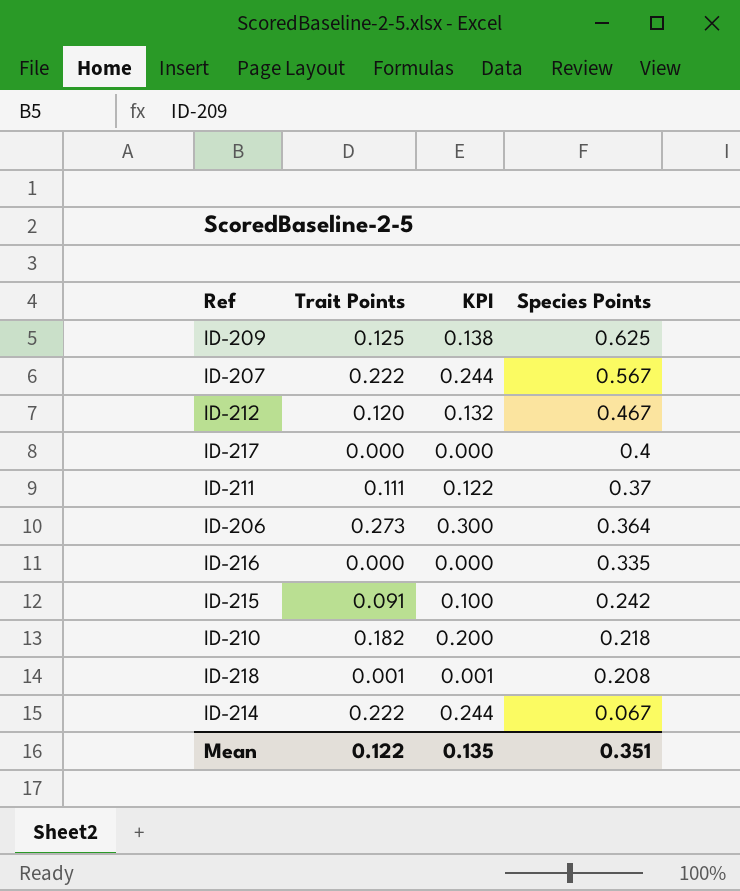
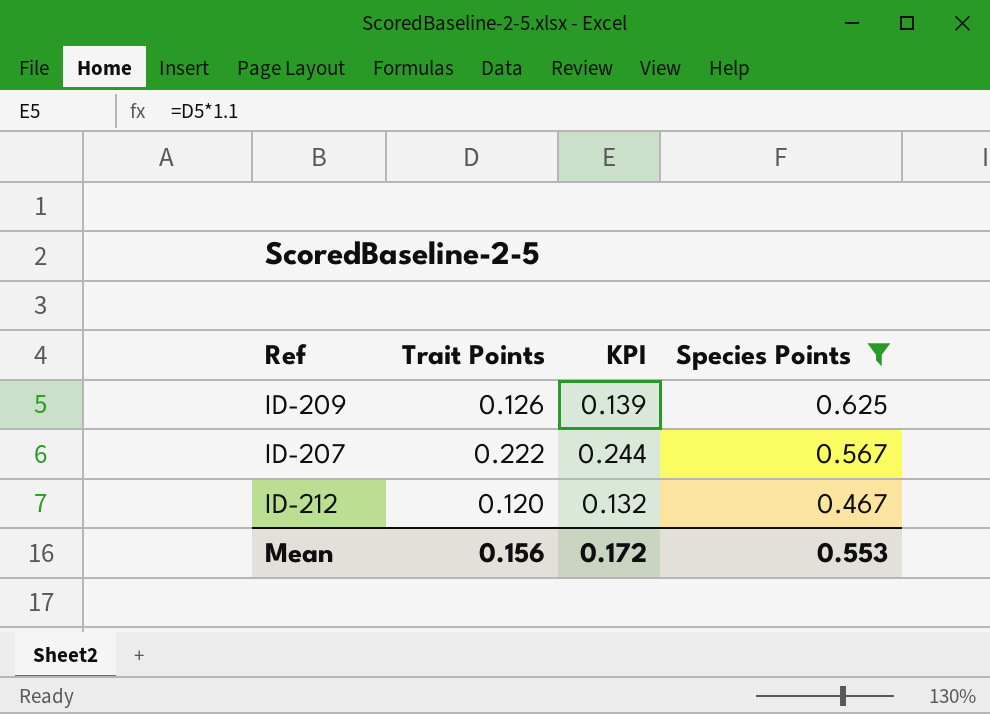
filter: none -> Species Points >= 0.467
ID-209 | Trait Points: 0.125 -> 0.126
ID-209 | KPI: 0.138 -> 0.139
Mean | Trait Points: 0.122 -> 0.156
Mean | KPI: 0.135 -> 0.172
Mean | Species Points: 0.351 -> 0.553

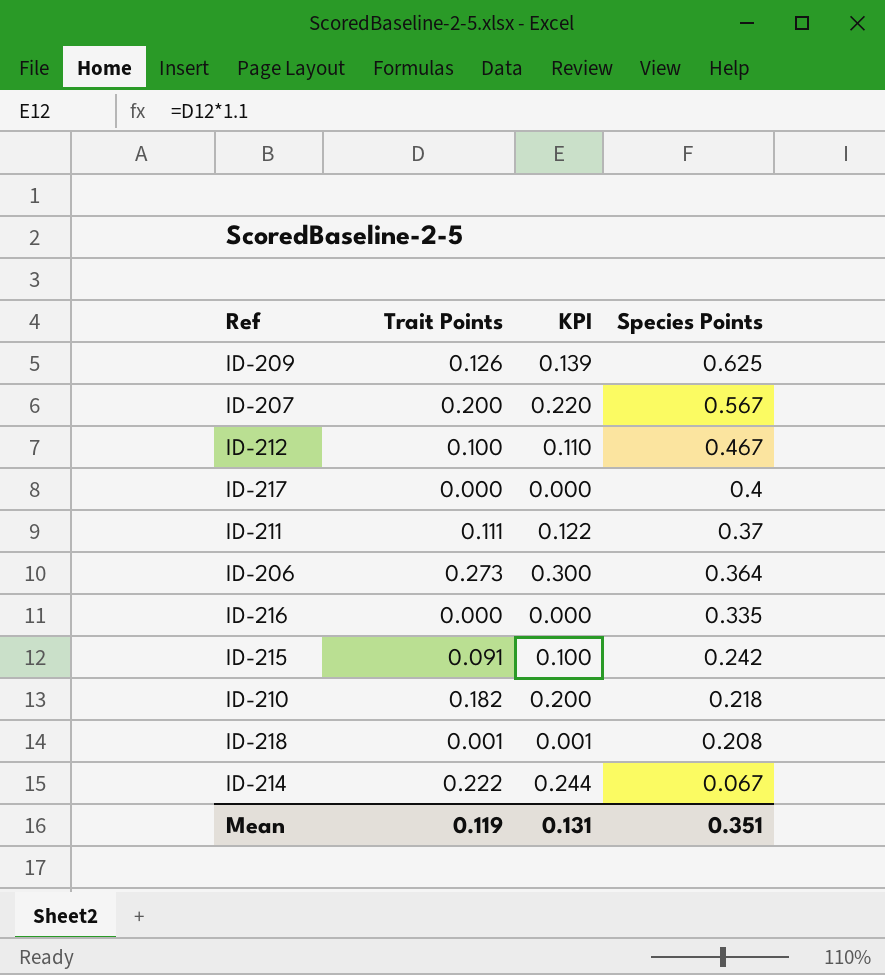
filter: Species Points >= 0.467 -> none
ID-207 | Trait Points: 0.222 -> 0.200
ID-207 | KPI: 0.244 -> 0.220
ID-212 | Trait Points: 0.120 -> 0.100
ID-212 | KPI: 0.132 -> 0.110
Mean | Trait Points: 0.156 -> 0.119
Mean | KPI: 0.172 -> 0.131
Mean | Species Points: 0.553 -> 0.351

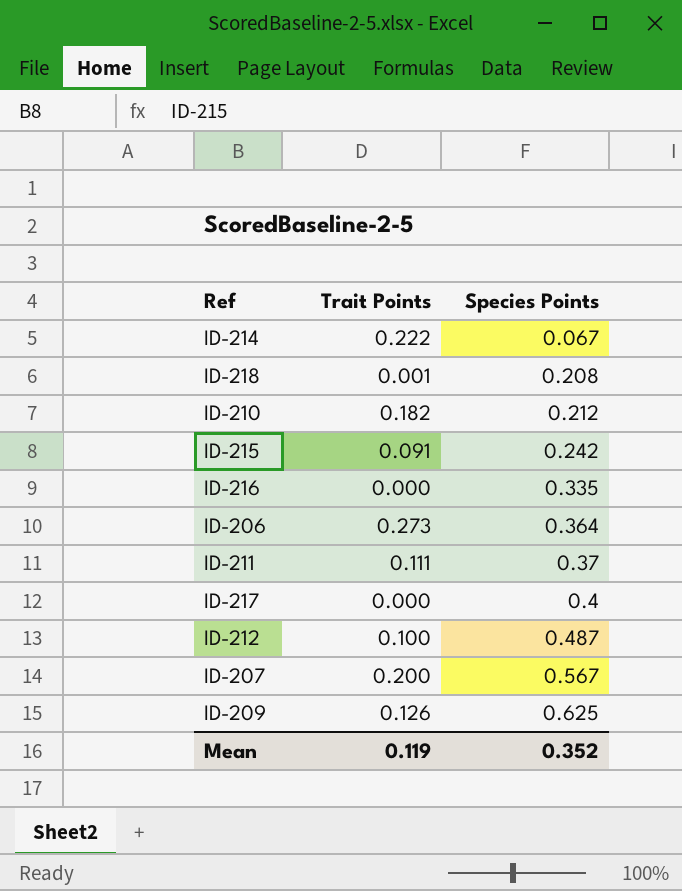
row order: Species Points descending -> Species Points ascending
column KPI | formula: [Trait Points] * 1.1 -> none
ID-210 | Species Points: 0.218 -> 0.212
ID-212 | Species Points: 0.467 -> 0.487
Mean | Species Points: 0.351 -> 0.352

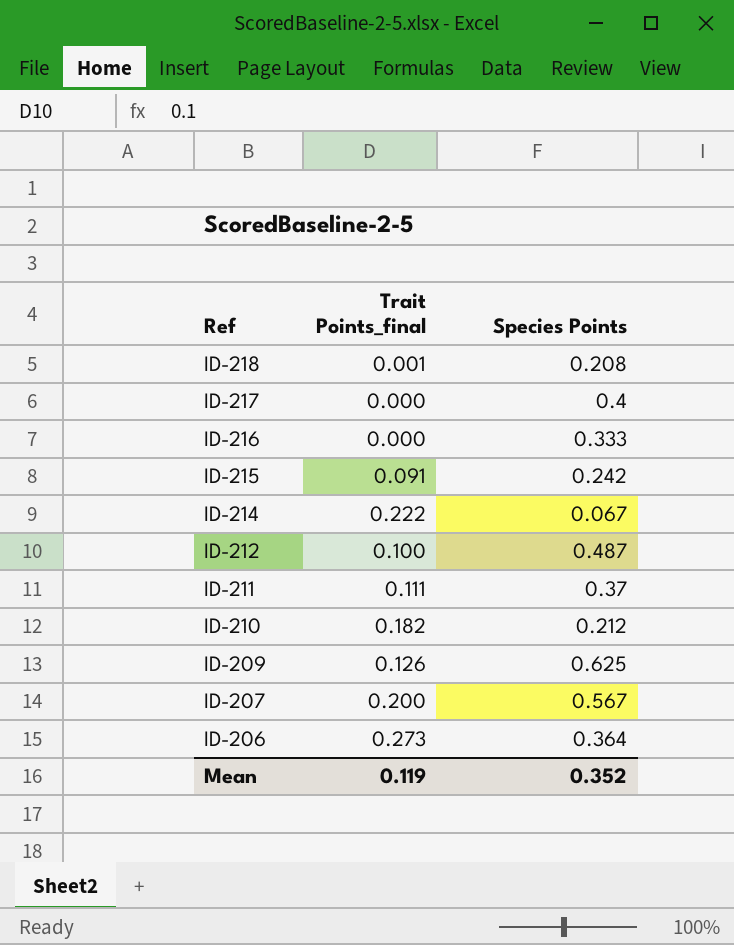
row order: Species Points ascending -> Ref descending
column name: Trait Points -> Trait Points_final
ID-216 | Species Points: 0.335 -> 0.333

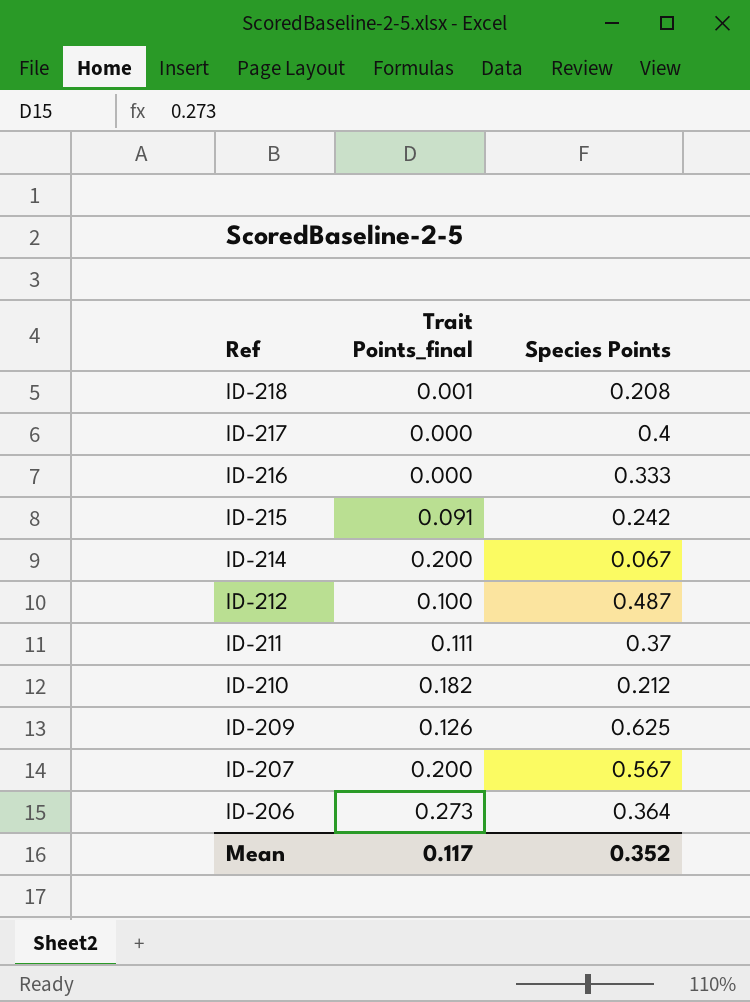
ID-214 | Trait Points_final: 0.222 -> 0.200
Mean | Trait Points_final: 0.119 -> 0.117

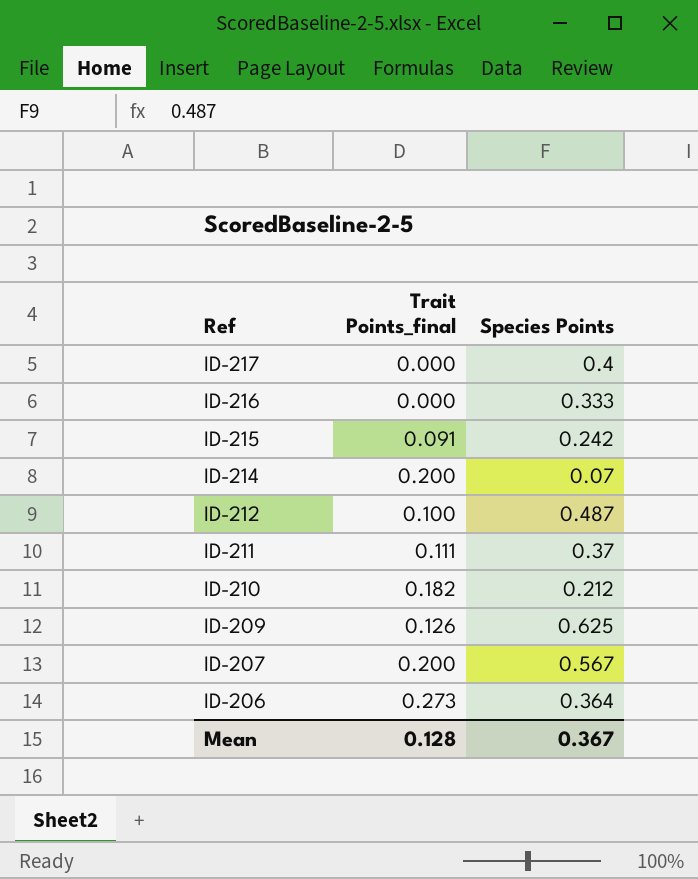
row ID-218: 0.001 | 0.208 -> none
ID-214 | Species Points: 0.067 -> 0.07
Mean | Trait Points_final: 0.117 -> 0.128
Mean | Species Points: 0.352 -> 0.367

